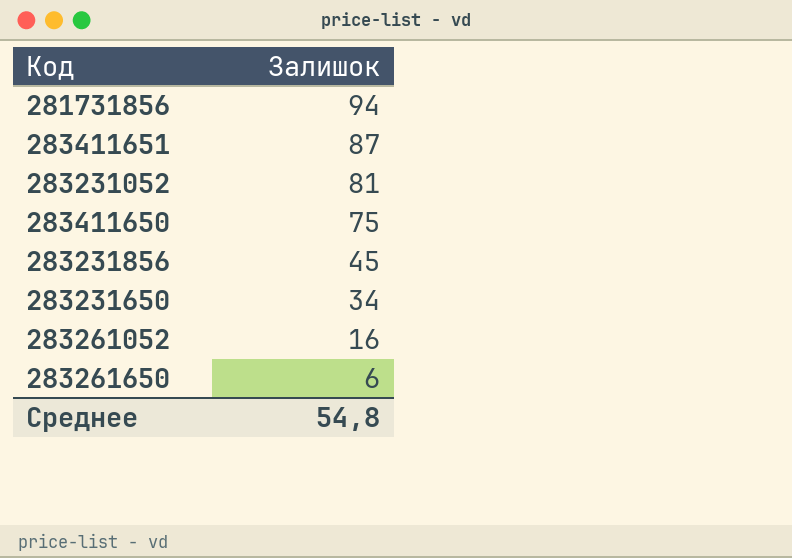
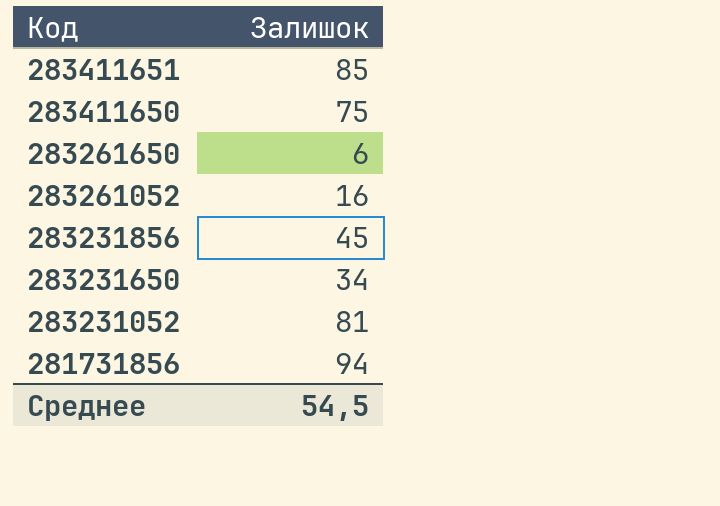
row order: Залишок descending -> Код descending
283411651 | Залишок: 87 -> 85
Среднее | Залишок: 54,8 -> 54,5

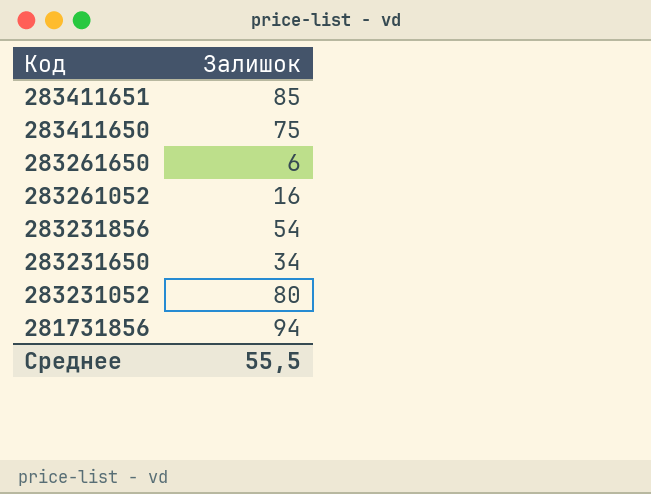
283231856 | Залишок: 45 -> 54
283231052 | Залишок: 81 -> 80
Среднее | Залишок: 54,5 -> 55,5

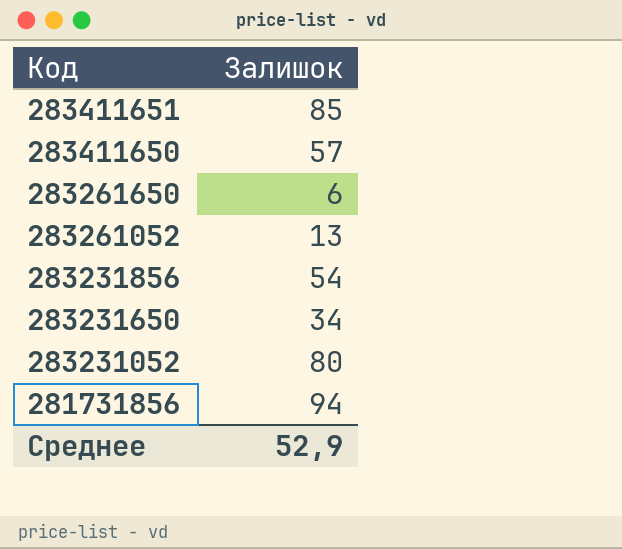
283411650 | Залишок: 75 -> 57
283261052 | Залишок: 16 -> 13
Среднее | Залишок: 55,5 -> 52,9

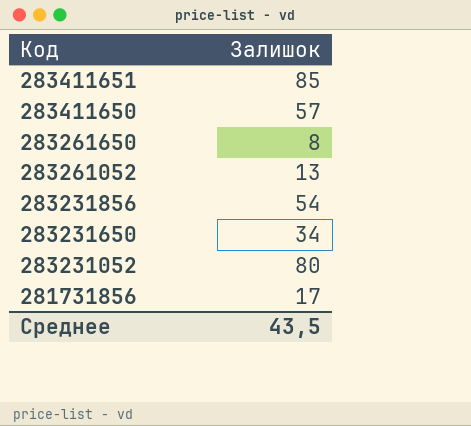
283261650 | Залишок: 6 -> 8
281731856 | Залишок: 94 -> 17
Среднее | Залишок: 52,9 -> 43,5

